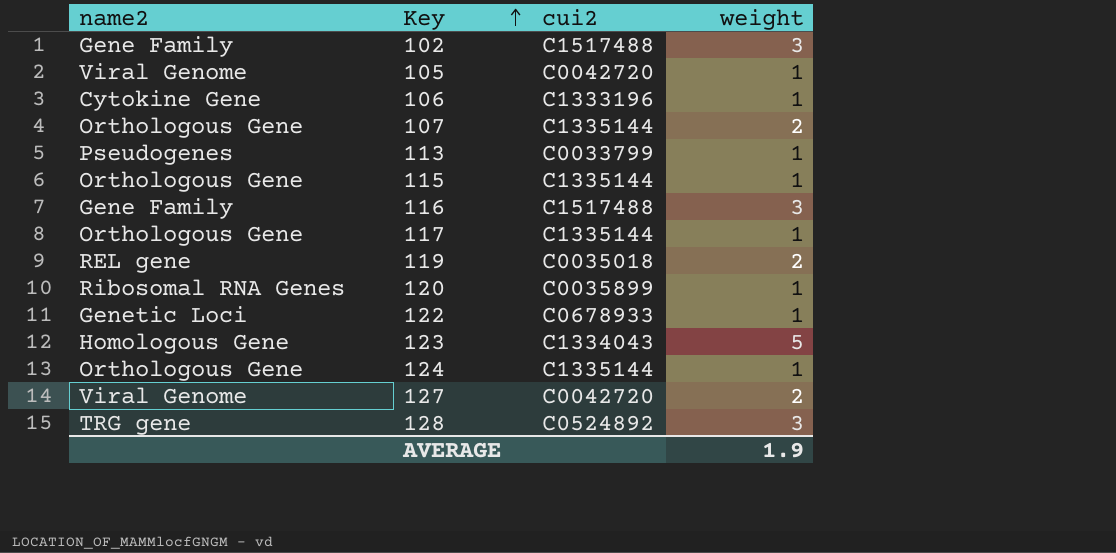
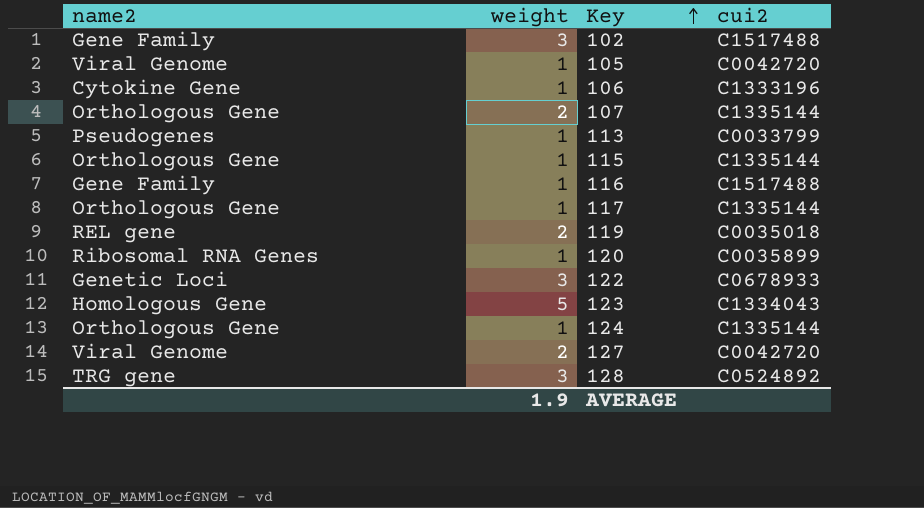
column weight | position: 4 -> 2
116 | weight: 3 -> 1
122 | weight: 1 -> 3

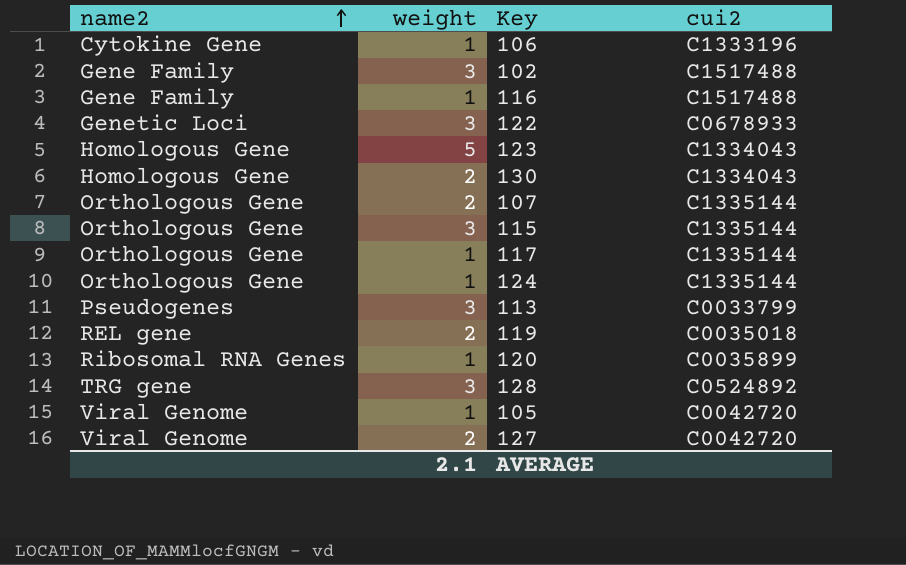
row order: Key ascending -> name2 ascending
row 130: none -> Homologous Gene | 2 | C1334043
115 | weight: 1 -> 3
113 | weight: 1 -> 3
AVERAGE | weight: 1.9 -> 2.1

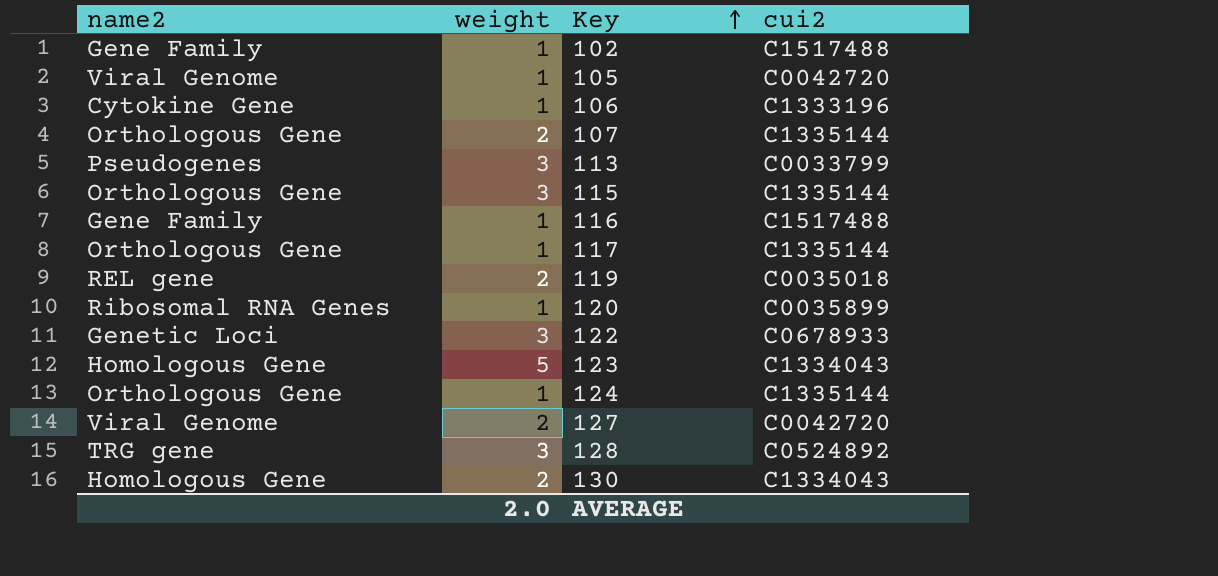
row order: name2 ascending -> Key ascending
102 | weight: 3 -> 1
AVERAGE | weight: 2.1 -> 2.0

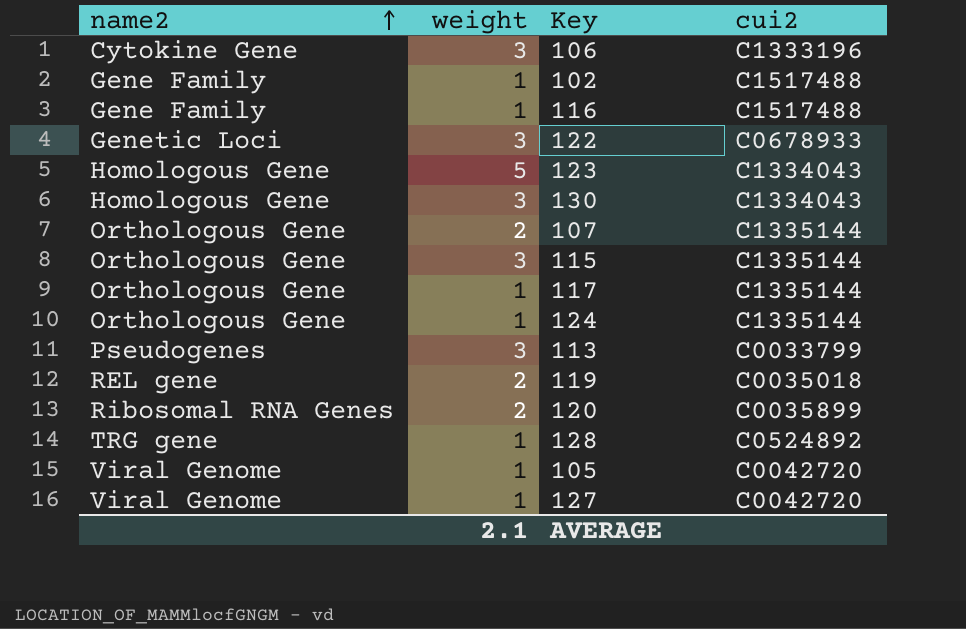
row order: Key ascending -> name2 ascending
106 | weight: 1 -> 3
130 | weight: 2 -> 3
120 | weight: 1 -> 2
128 | weight: 3 -> 1
127 | weight: 2 -> 1
AVERAGE | weight: 2.0 -> 2.1

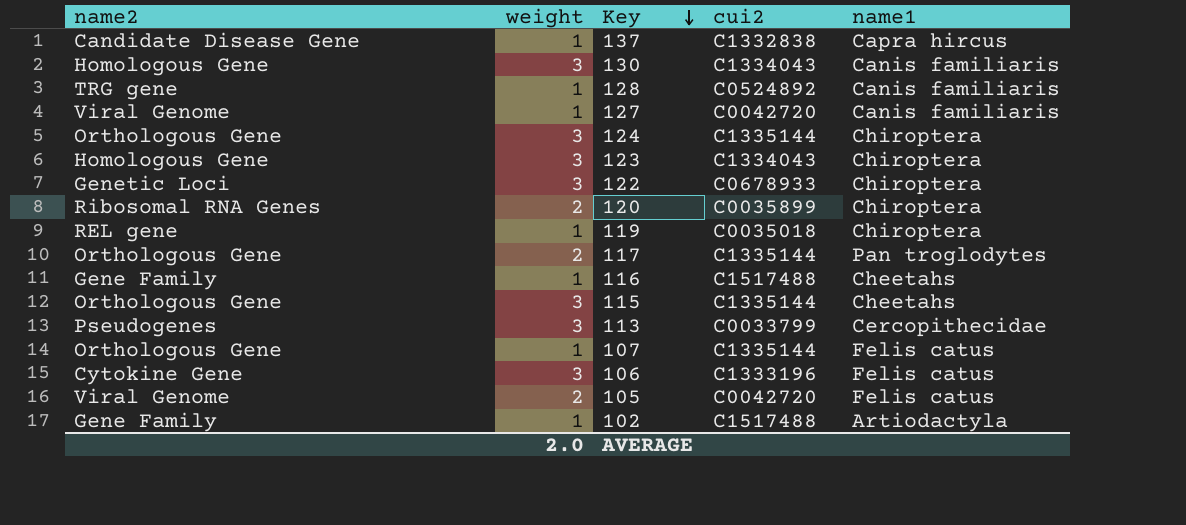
row order: name2 ascending -> Key descending
column name1 | position: none -> 5
row 137: none -> Candidate Disease Gene | 1 | C1332838 | Capra hircus
124 | weight: 1 -> 3
123 | weight: 5 -> 3
119 | weight: 2 -> 1
117 | weight: 1 -> 2
107 | weight: 2 -> 1
105 | weight: 1 -> 2
AVERAGE | weight: 2.1 -> 2.0

